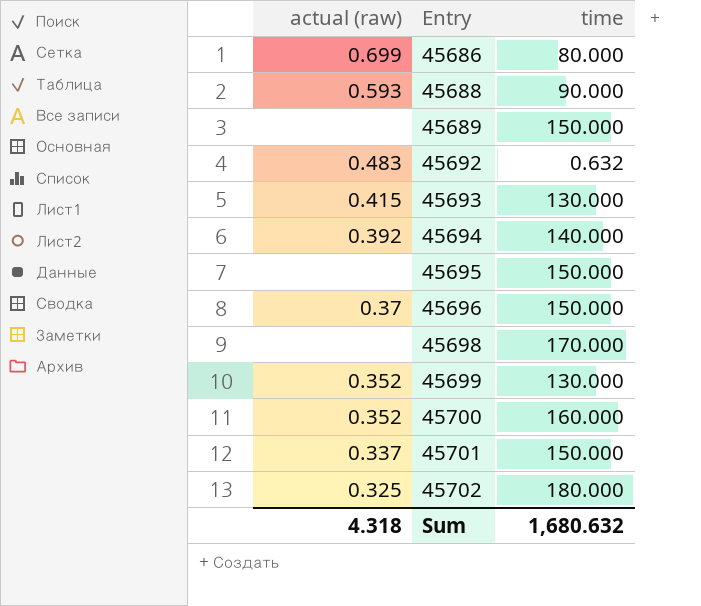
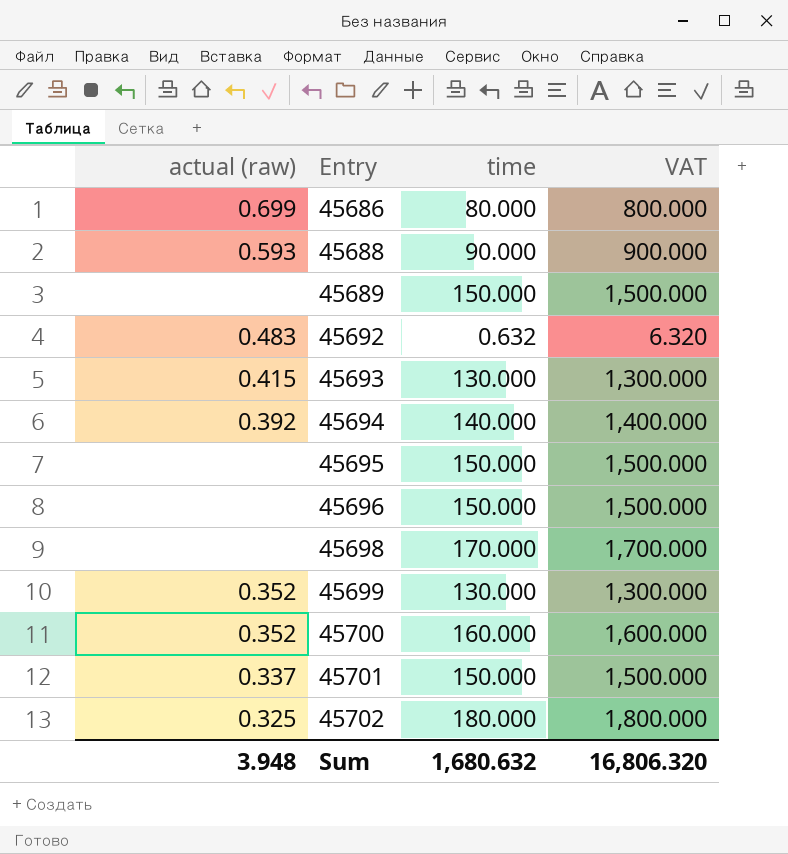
column VAT | formula: none -> [time] * 10
45696 | actual (raw): 0.37 -> none
Sum | actual (raw): 4.318 -> 3.948

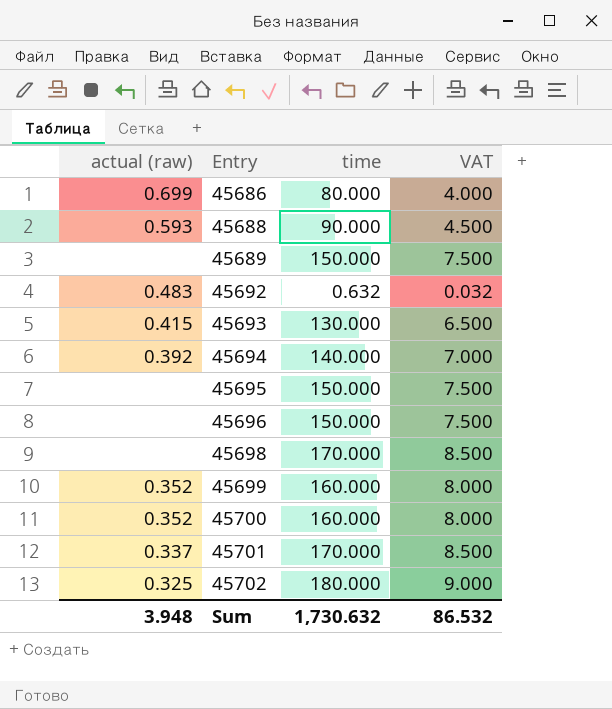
column VAT | formula: [time] * 10 -> [time] * 0.05
45699 | time: 130.000 -> 160.000
45701 | time: 150.000 -> 170.000
Sum | time: 1,680.632 -> 1,730.632
Sum | VAT: 16,806.320 -> 86.532

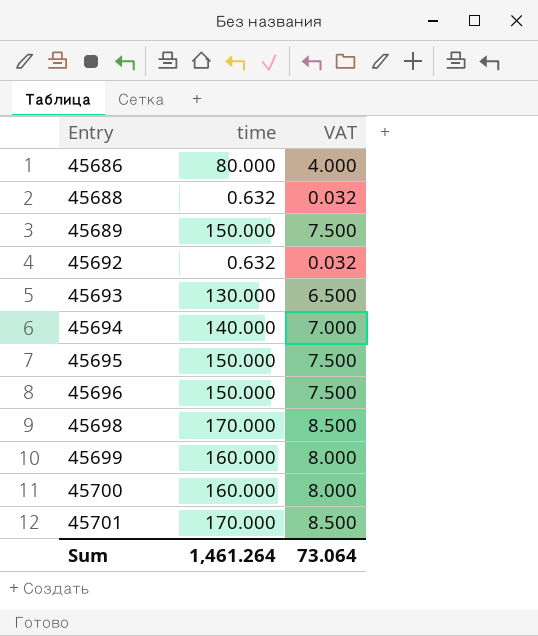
column actual (raw) | position: 1 -> none
row 45702: 0.325 | 180.000 | 9.000 -> none
45688 | time: 90.000 -> 0.632
45688 | VAT: 4.500 -> 0.032
Sum | time: 1,730.632 -> 1,461.264
Sum | VAT: 86.532 -> 73.064

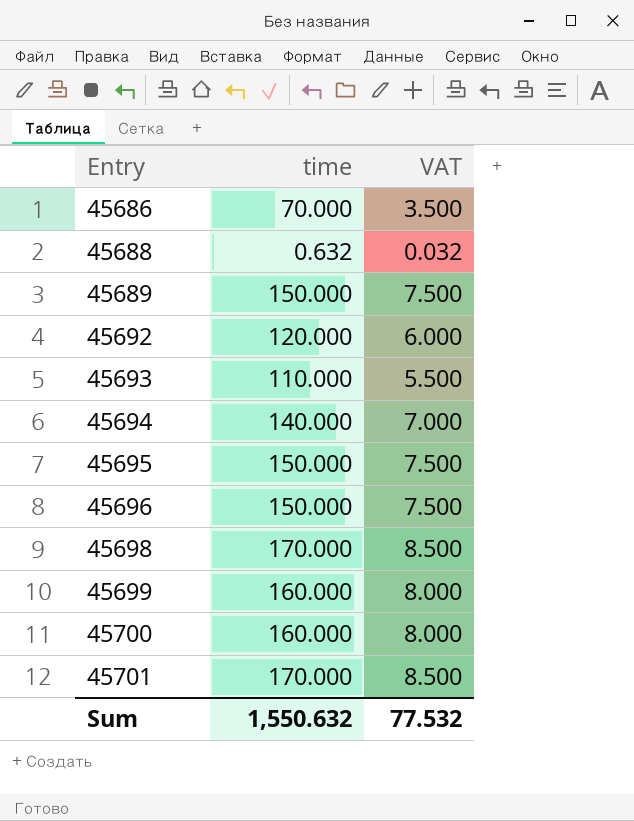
45686 | time: 80.000 -> 70.000
45686 | VAT: 4.000 -> 3.500
45692 | time: 0.632 -> 120.000
45692 | VAT: 0.032 -> 6.000
45693 | time: 130.000 -> 110.000
45693 | VAT: 6.500 -> 5.500
Sum | time: 1,461.264 -> 1,550.632
Sum | VAT: 73.064 -> 77.532

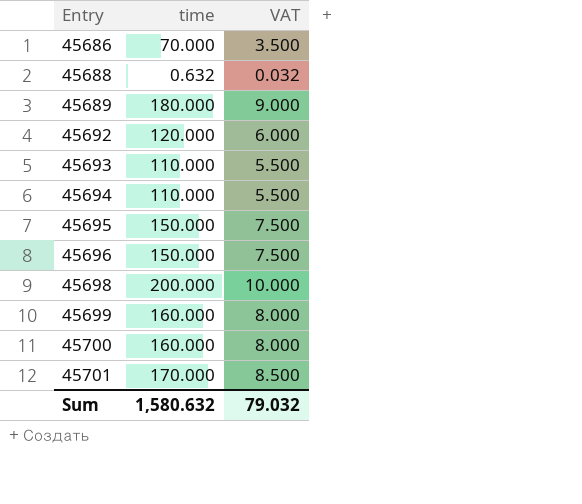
45689 | time: 150.000 -> 180.000
45689 | VAT: 7.500 -> 9.000
45694 | time: 140.000 -> 110.000
45694 | VAT: 7.000 -> 5.500
45698 | time: 170.000 -> 200.000
45698 | VAT: 8.500 -> 10.000
Sum | time: 1,550.632 -> 1,580.632
Sum | VAT: 77.532 -> 79.032

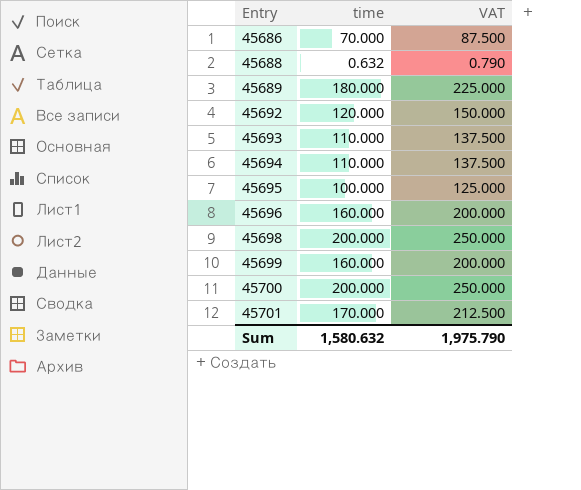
column VAT | formula: [time] * 0.05 -> [time] * 1.25
45695 | time: 150.000 -> 100.000
45696 | time: 150.000 -> 160.000
45700 | time: 160.000 -> 200.000
Sum | VAT: 79.032 -> 1,975.790

